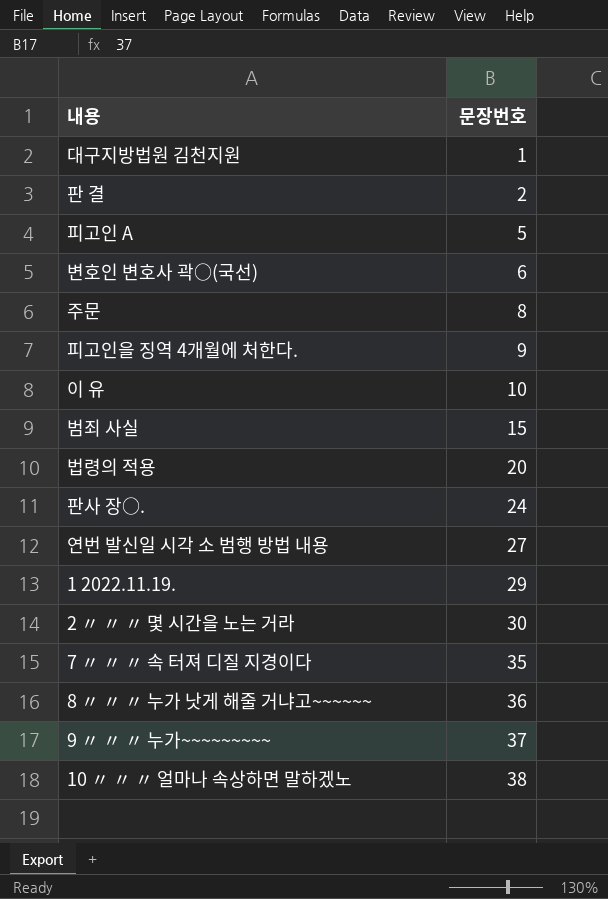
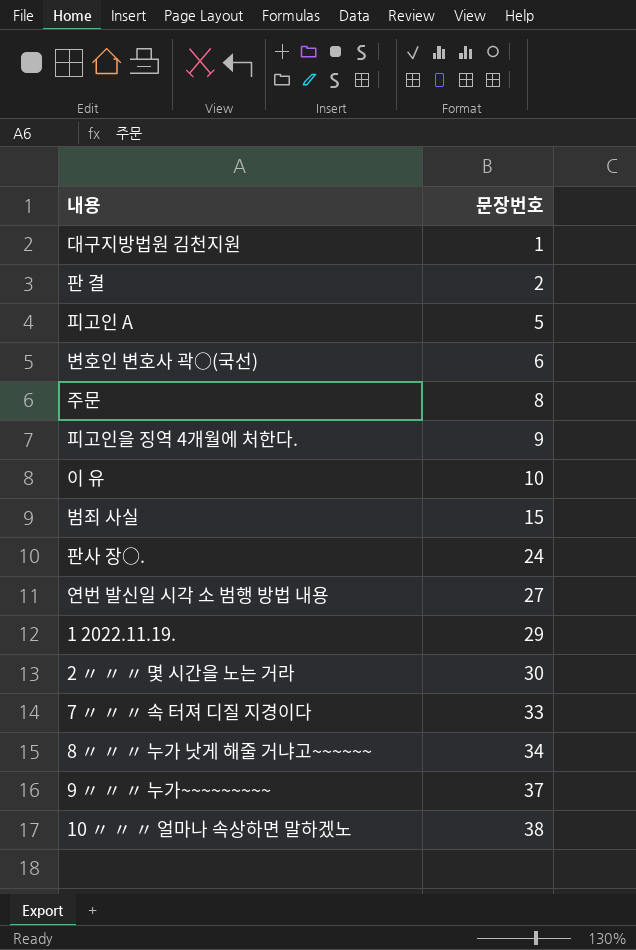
row 법령의 적용: 20 -> none
7 〃 〃 〃 속 터져 디질 지경이다 | 문장번호: 35 -> 33
8 〃 〃 〃 누가 낫게 해줄 거냐고~~~~~~ | 문장번호: 36 -> 34

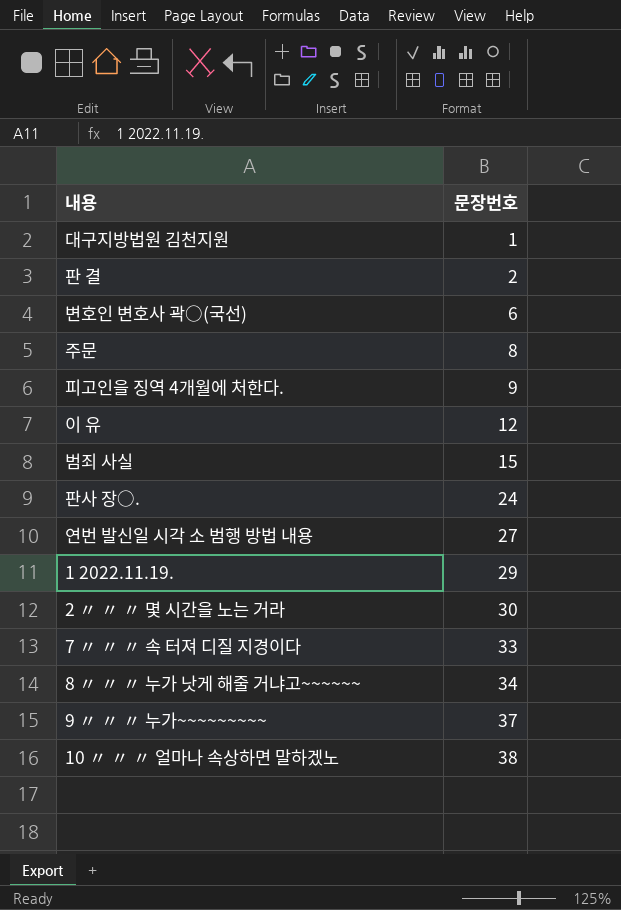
row 피고인 A: 5 -> none
이 유 | 문장번호: 10 -> 12

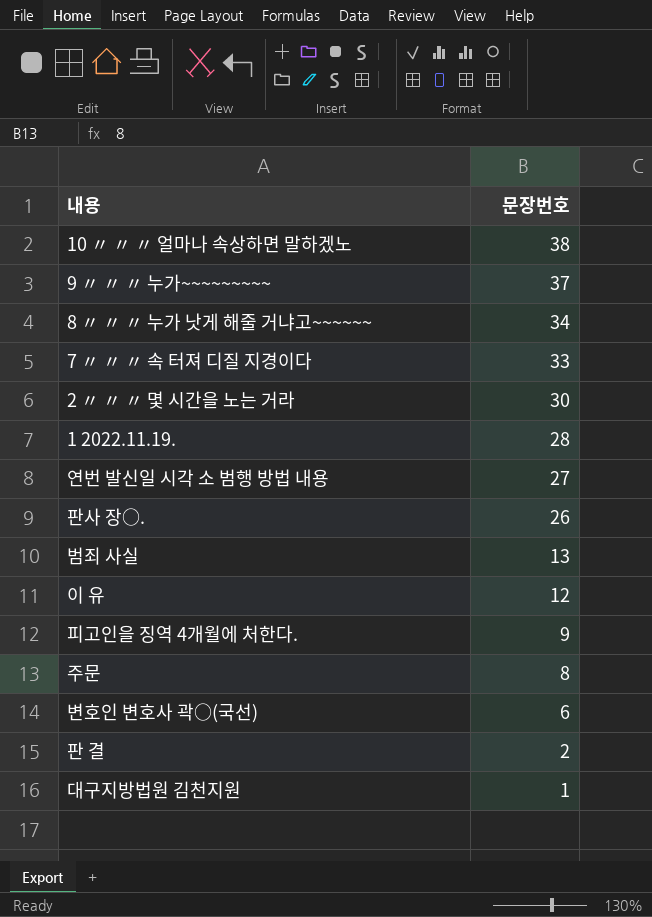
row order: 문장번호 ascending -> 문장번호 descending
1 2022.11.19. | 문장번호: 29 -> 28
판사 장○. | 문장번호: 24 -> 26
범죄 사실 | 문장번호: 15 -> 13

